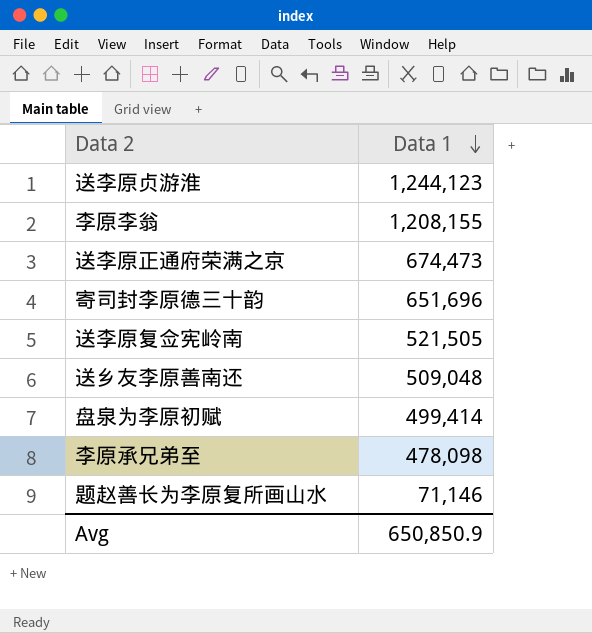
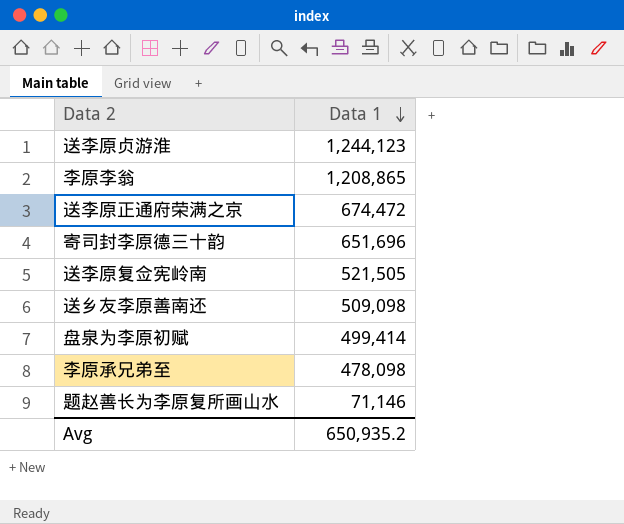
李原李翁 | Data 1: 1,208,155 -> 1,208,865
送李原正通府荣满之京 | Data 1: 674,473 -> 674,472
送乡友李原善南还 | Data 1: 509,048 -> 509,098
Avg | Data 1: 650,850.9 -> 650,935.2

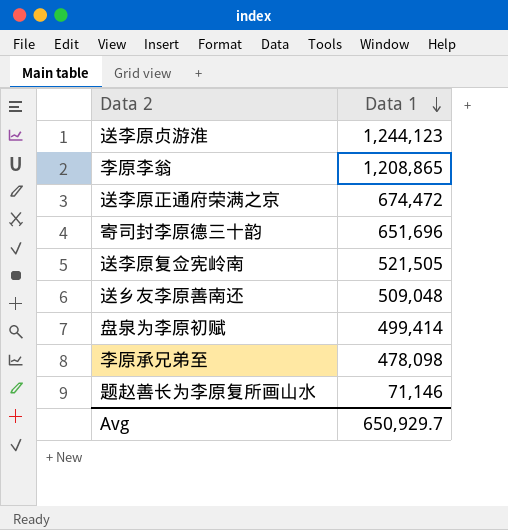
送乡友李原善南还 | Data 1: 509,098 -> 509,048
Avg | Data 1: 650,935.2 -> 650,929.7

